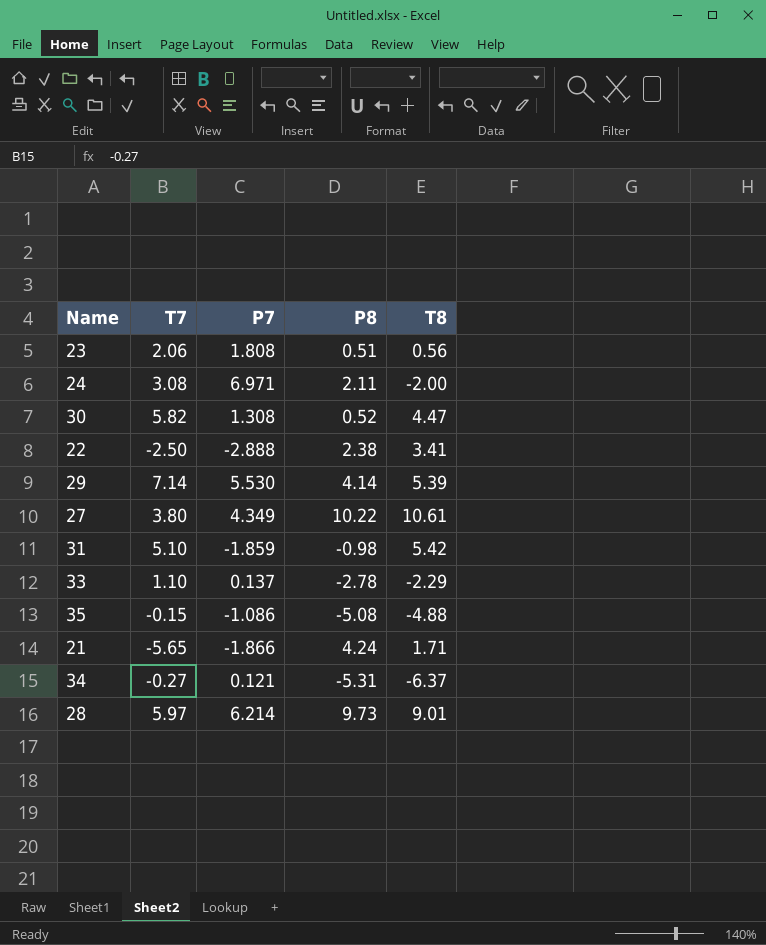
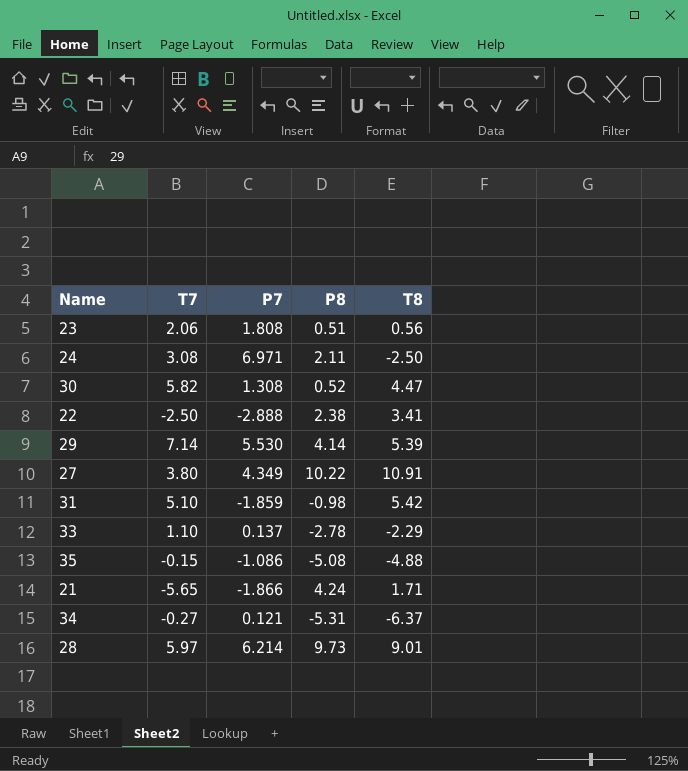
24 | T8: -2.00 -> -2.50
27 | T8: 10.61 -> 10.91

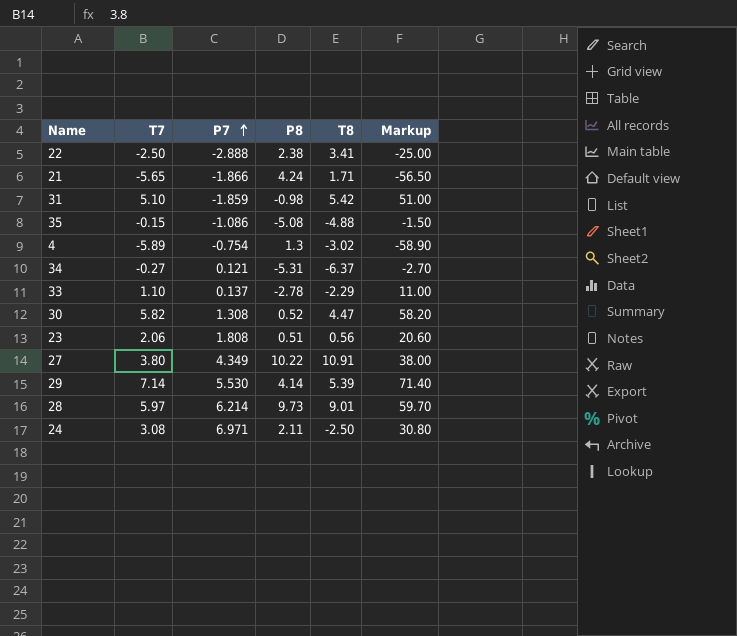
row order: none -> P7 ascending
column Markup | formula: none -> [T7] * 10
row 4: none -> -5.89 | -0.754 | 1.3 | -3.02 | -58.90

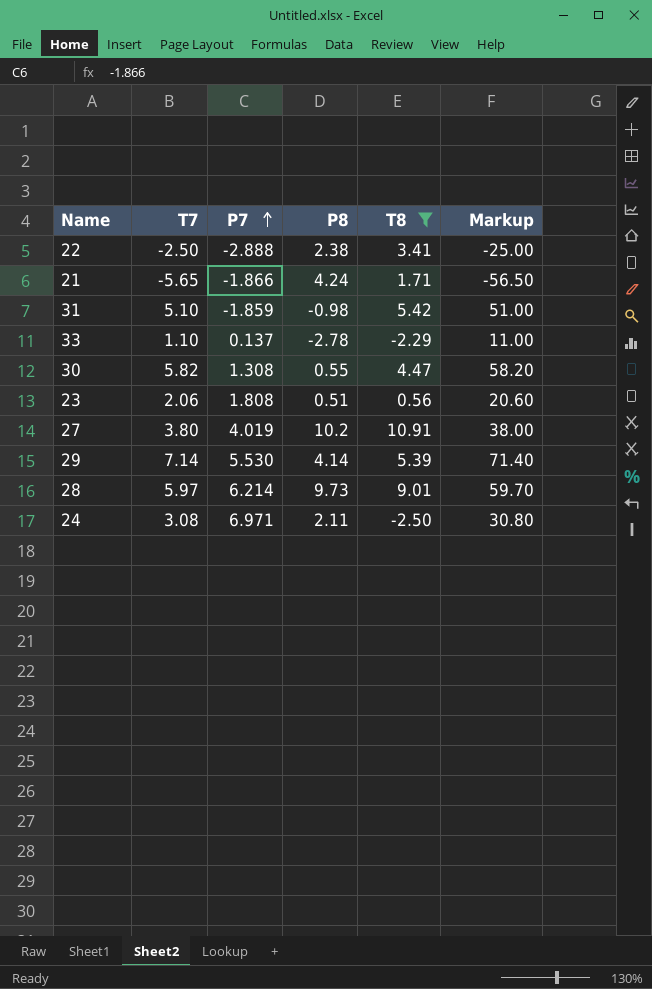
filter: none -> T8 >= -2.50
30 | P8: 0.52 -> 0.55
27 | P7: 4.349 -> 4.019
27 | P8: 10.22 -> 10.2

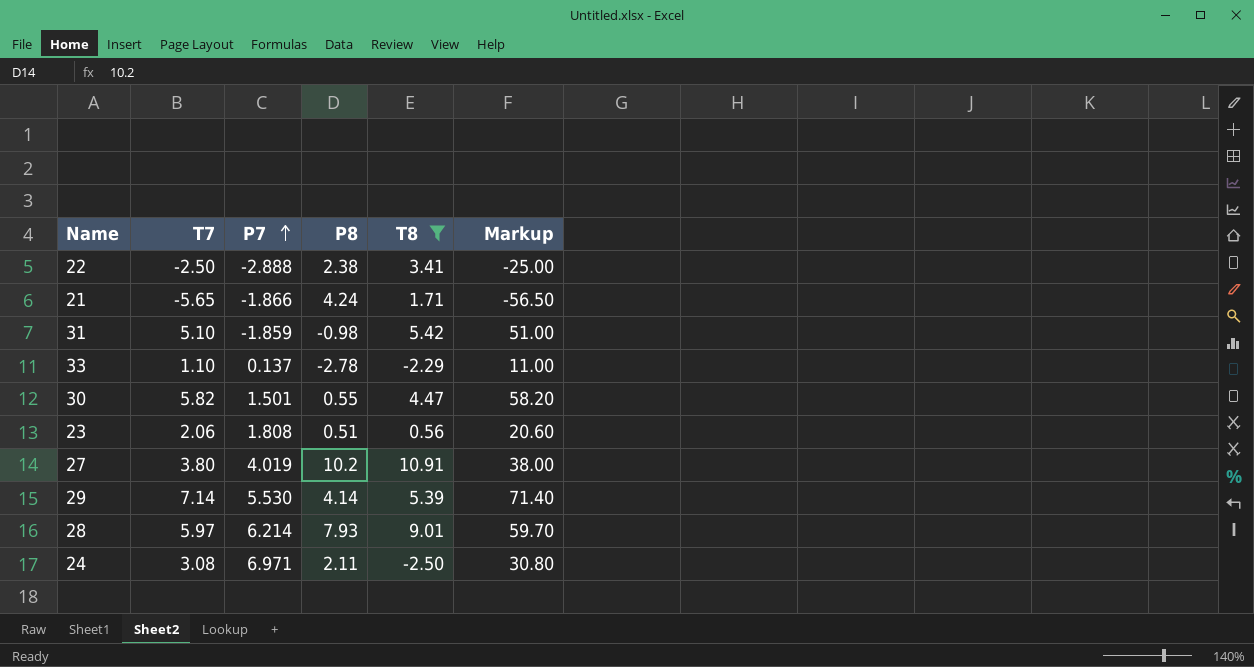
30 | P7: 1.308 -> 1.501
28 | P8: 9.73 -> 7.93

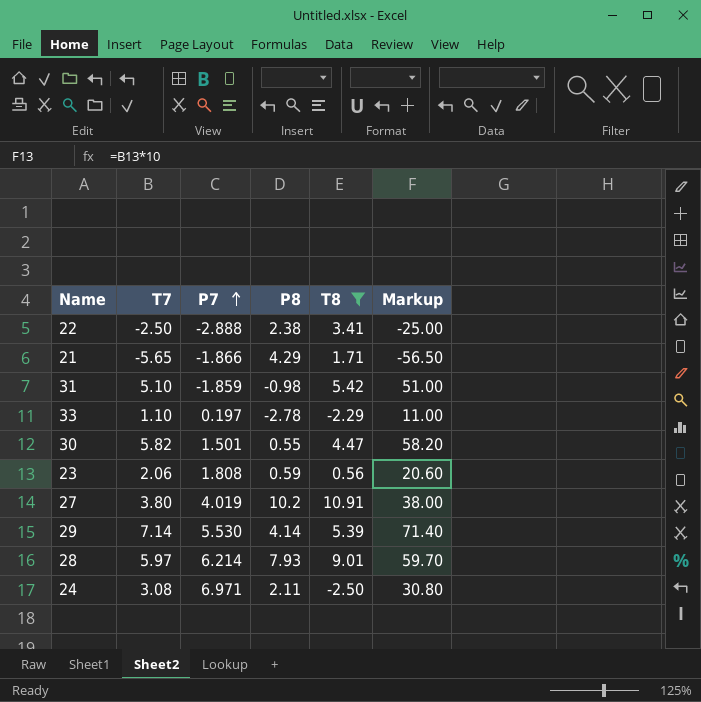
21 | P8: 4.24 -> 4.29
33 | P7: 0.137 -> 0.197
23 | P8: 0.51 -> 0.59

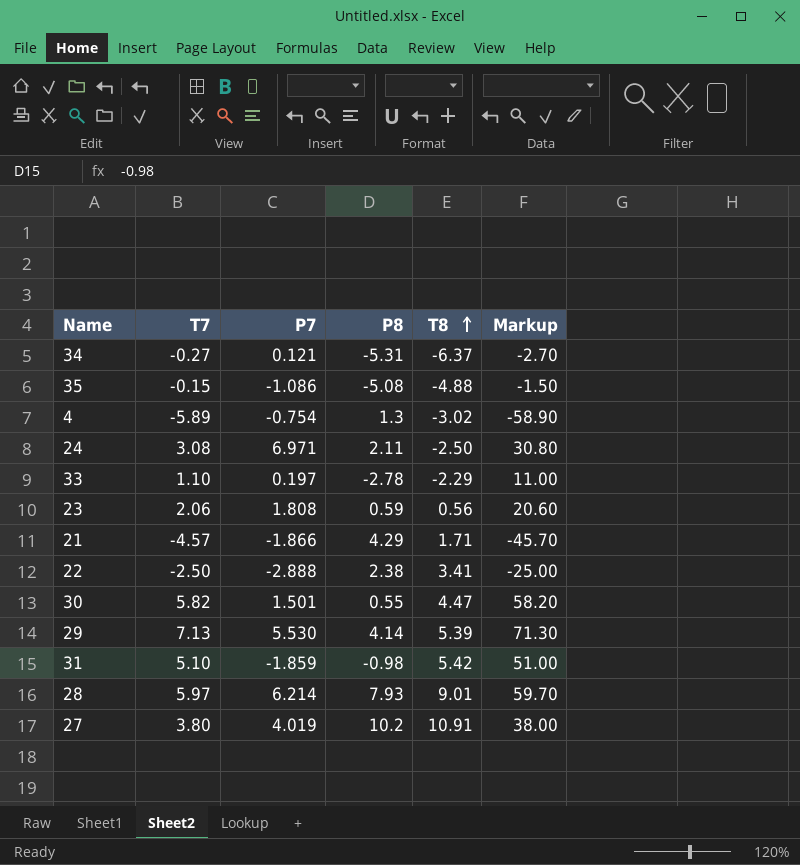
filter: T8 >= -2.50 -> none
row order: P7 ascending -> T8 ascending
21 | T7: -5.65 -> -4.57
21 | Markup: -56.50 -> -45.70
29 | T7: 7.14 -> 7.13
29 | Markup: 71.40 -> 71.30

